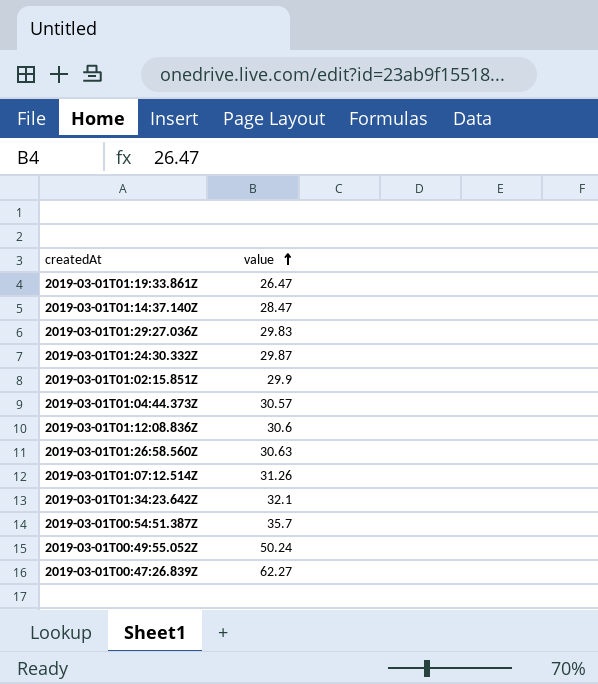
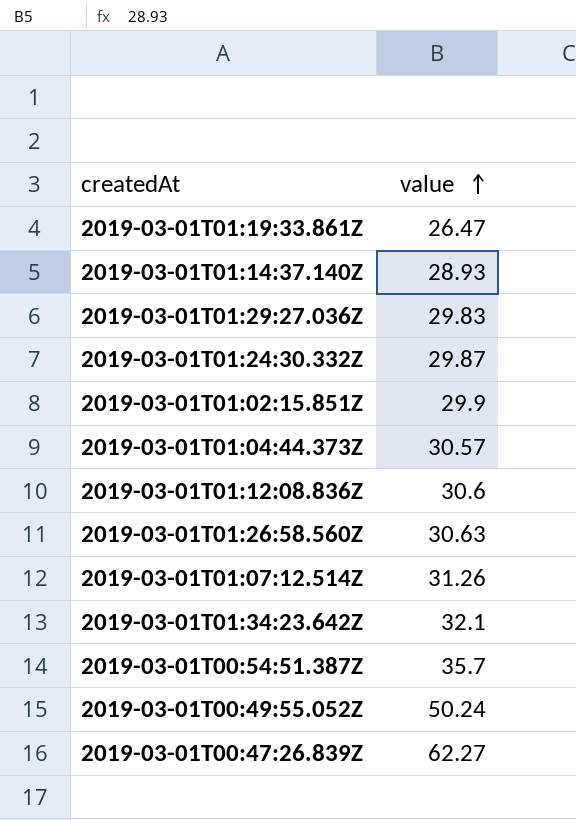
2019-03-01T01:14:37.140Z | value: 28.47 -> 28.93

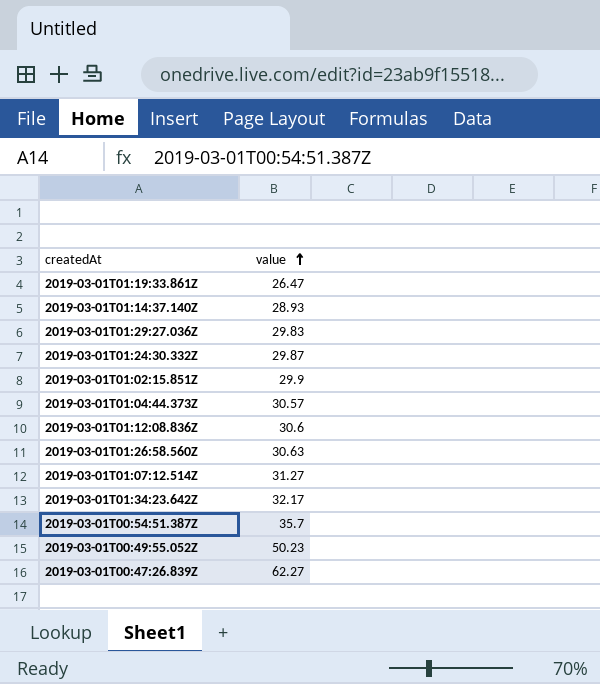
2019-03-01T01:07:12.514Z | value: 31.26 -> 31.27
2019-03-01T01:34:23.642Z | value: 32.1 -> 32.17
2019-03-01T00:49:55.052Z | value: 50.24 -> 50.23

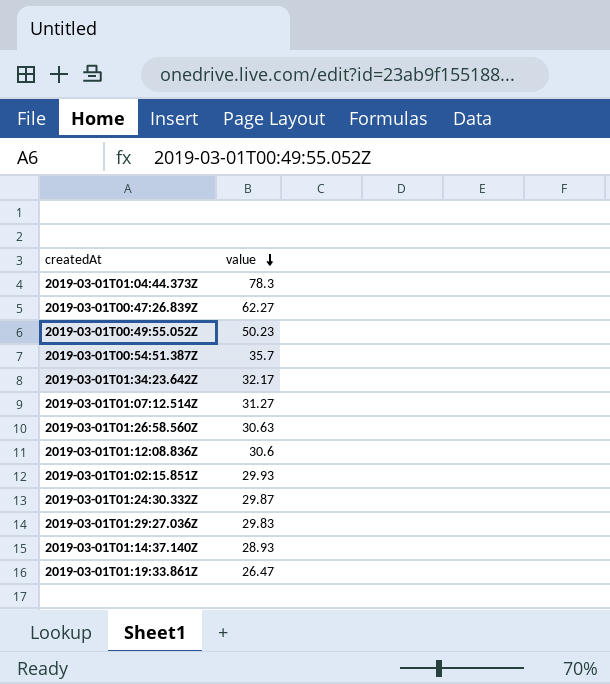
row order: value ascending -> value descending
2019-03-01T01:04:44.373Z | value: 30.57 -> 78.3
2019-03-01T01:02:15.851Z | value: 29.9 -> 29.93

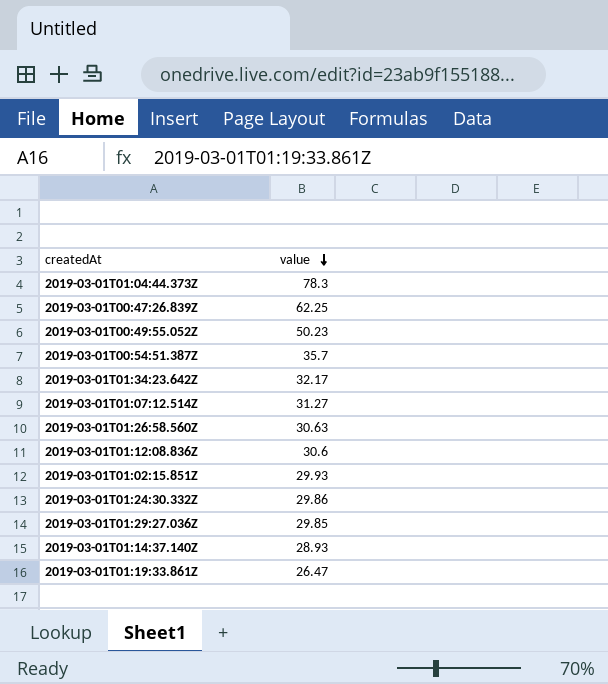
2019-03-01T00:47:26.839Z | value: 62.27 -> 62.25
2019-03-01T01:24:30.332Z | value: 29.87 -> 29.86
2019-03-01T01:29:27.036Z | value: 29.83 -> 29.85

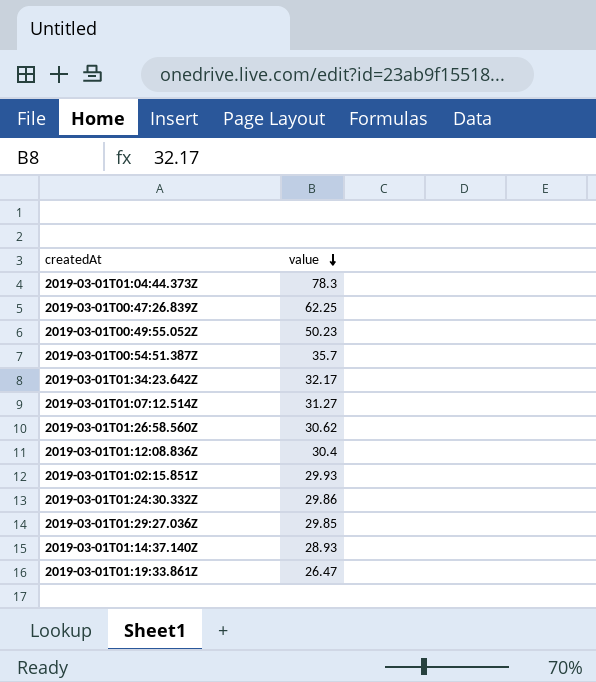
2019-03-01T01:26:58.560Z | value: 30.63 -> 30.62
2019-03-01T01:12:08.836Z | value: 30.6 -> 30.4

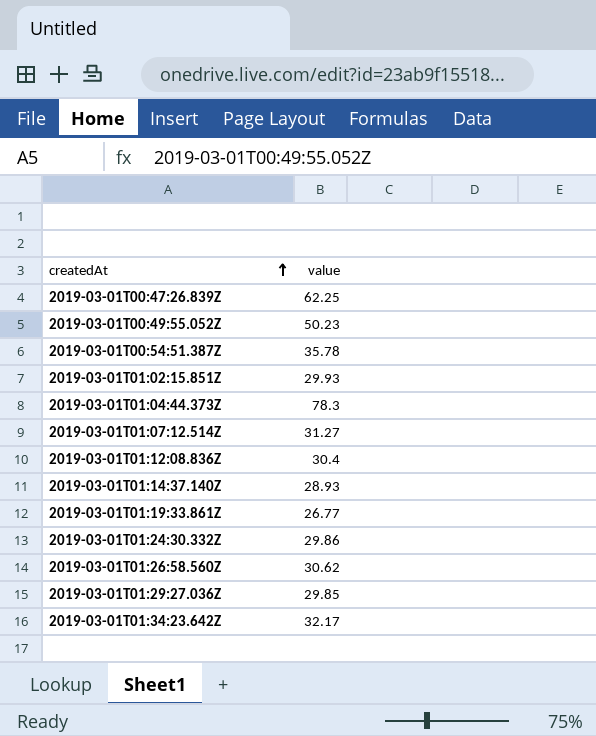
row order: value descending -> createdAt ascending
2019-03-01T00:54:51.387Z | value: 35.7 -> 35.78
2019-03-01T01:19:33.861Z | value: 26.47 -> 26.77

